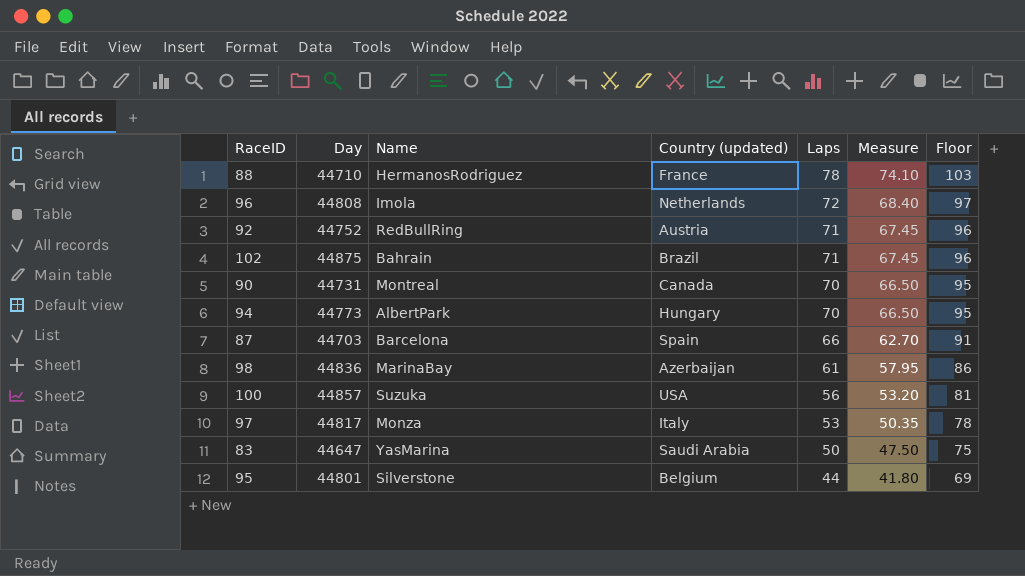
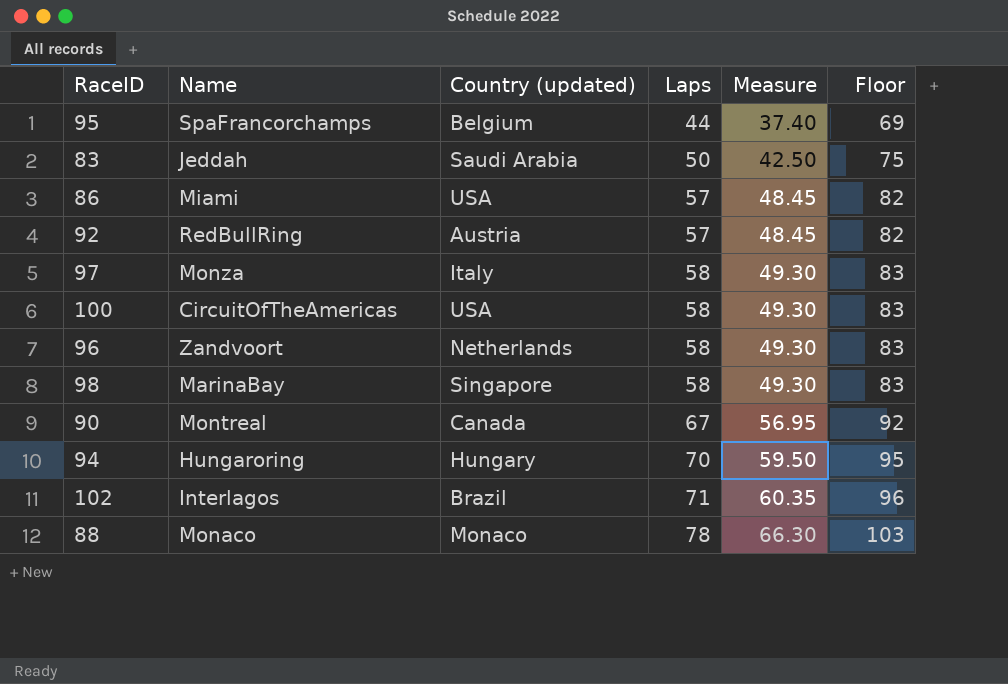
row order: Laps descending -> Laps ascending
column Day | position: 2 -> none
column Measure | formula: [Laps] * 0.95 -> [Laps] * 0.85
row 87: 44703 | Barcelona | Spain | 66 | 62.70 | 91 -> none
95 | Name: Silverstone -> SpaFrancorchamps
83 | Name: YasMarina -> Jeddah
row 86: none -> Miami | USA | 57 | 48.45 | 82
92 | Laps: 71 -> 57
92 | Floor: 96 -> 82
97 | Laps: 53 -> 58
97 | Floor: 78 -> 83
100 | Name: Suzuka -> CircuitOfTheAmericas
100 | Laps: 56 -> 58
100 | Floor: 81 -> 83
96 | Name: Imola -> Zandvoort
96 | Laps: 72 -> 58
96 | Floor: 97 -> 83
98 | Country (updated): Azerbaijan -> Singapore
98 | Laps: 61 -> 58
98 | Floor: 86 -> 83
90 | Laps: 70 -> 67
90 | Floor: 95 -> 92
94 | Name: AlbertPark -> Hungaroring
102 | Name: Bahrain -> Interlagos
88 | Name: HermanosRodriguez -> Monaco
88 | Country (updated): France -> Monaco

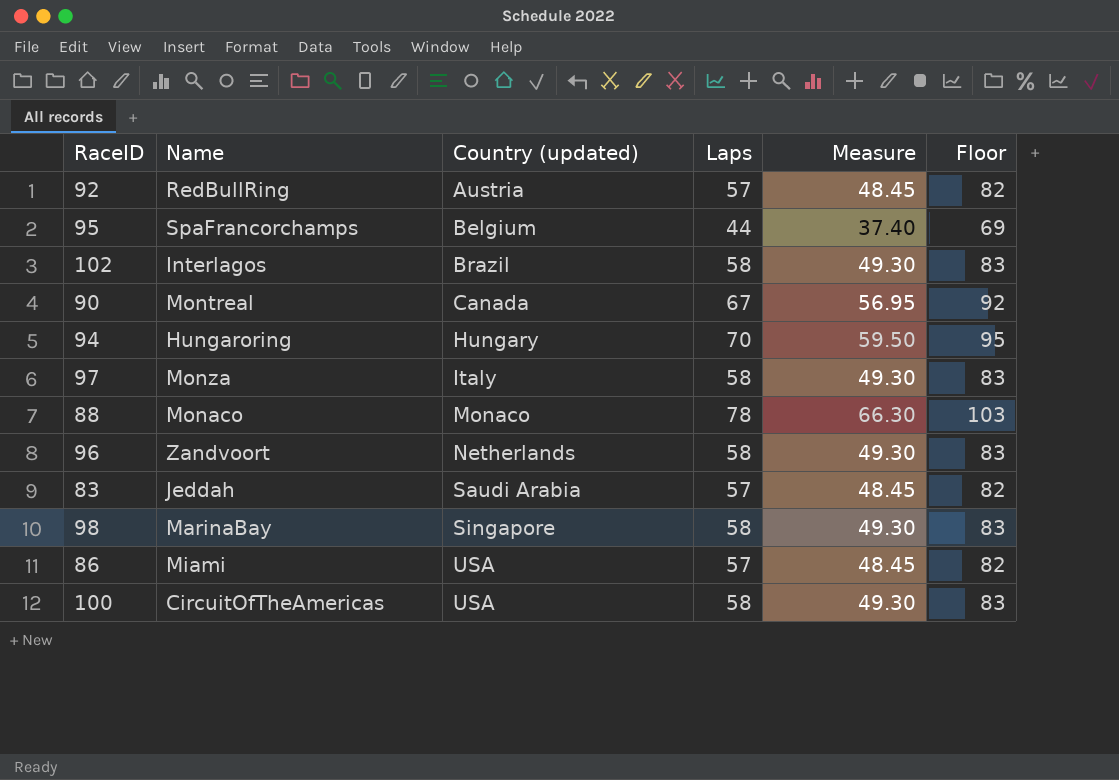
row order: Laps ascending -> Country (updated) ascending
102 | Laps: 71 -> 58
102 | Measure: 60.35 -> 49.30
102 | Floor: 96 -> 83
83 | Laps: 50 -> 57
83 | Measure: 42.50 -> 48.45
83 | Floor: 75 -> 82

